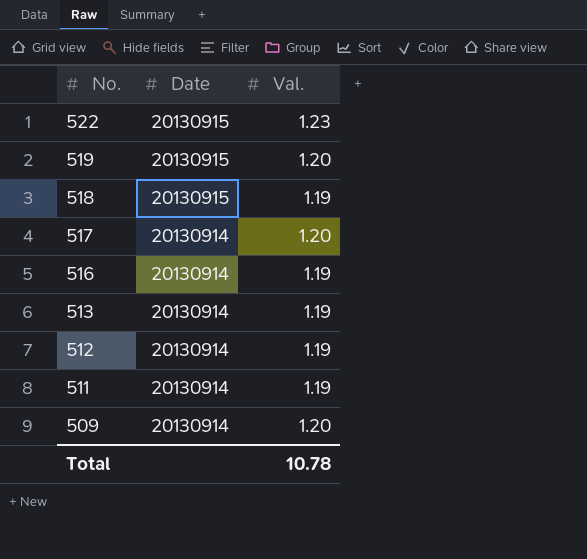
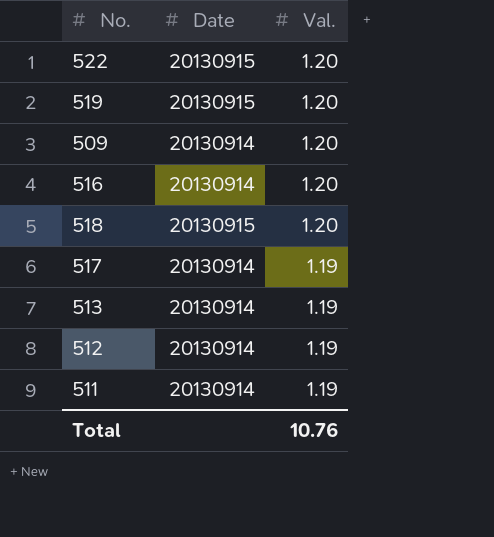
row order: No. descending -> Val. descending
522 | Val.: 1.23 -> 1.20
516 | Val.: 1.19 -> 1.20
518 | Val.: 1.19 -> 1.20
517 | Val.: 1.20 -> 1.19
Total | Val.: 10.78 -> 10.76

